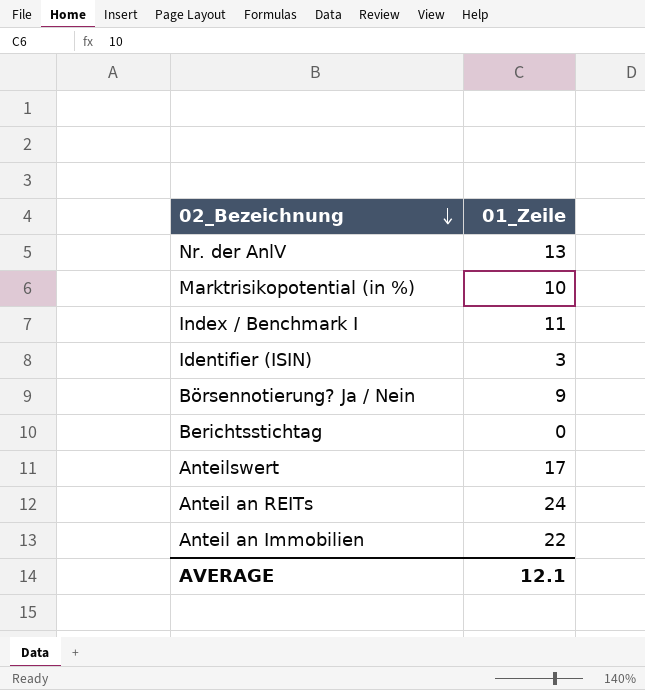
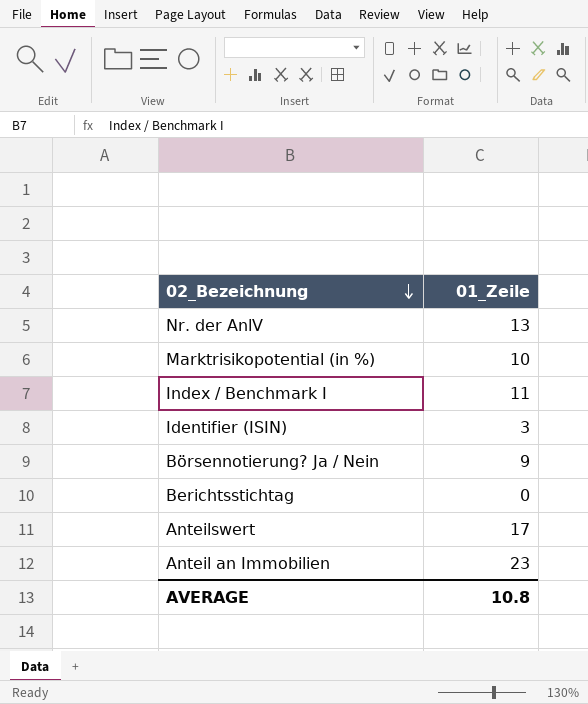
row Anteil an REITs: 24 -> none
Anteil an Immobilien | 01_Zeile: 22 -> 23
AVERAGE | 01_Zeile: 12.1 -> 10.8

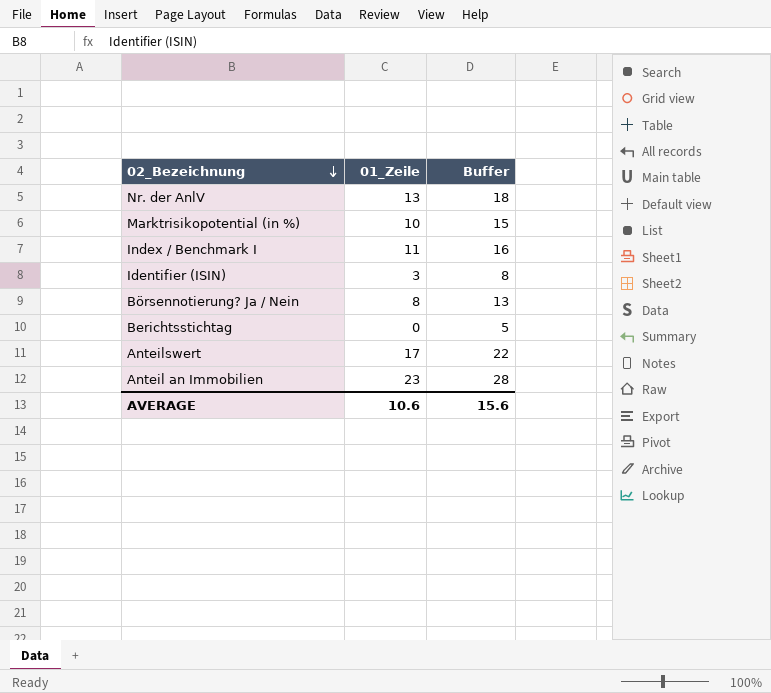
column Buffer | formula: none -> [01_Zeile] + 5
Börsennotierung? Ja / Nein | 01_Zeile: 9 -> 8
AVERAGE | 01_Zeile: 10.8 -> 10.6

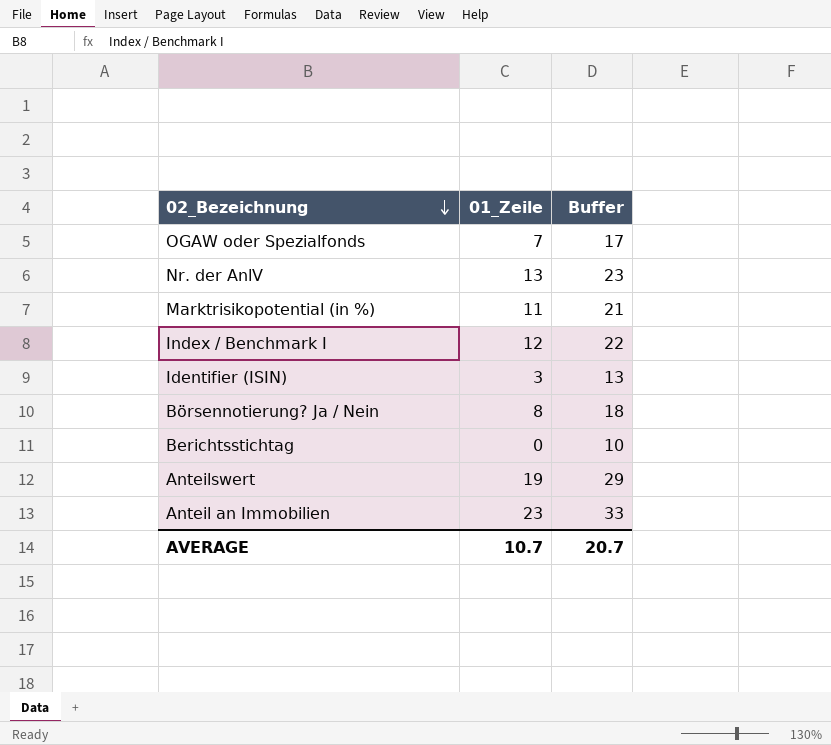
column Buffer | formula: [01_Zeile] + 5 -> [01_Zeile] + 10
row OGAW oder Spezialfonds: none -> 7 | 17
Marktrisikopotential (in %) | 01_Zeile: 10 -> 11
Index / Benchmark I | 01_Zeile: 11 -> 12
Anteilswert | 01_Zeile: 17 -> 19
AVERAGE | 01_Zeile: 10.6 -> 10.7
AVERAGE | Buffer: 15.6 -> 20.7

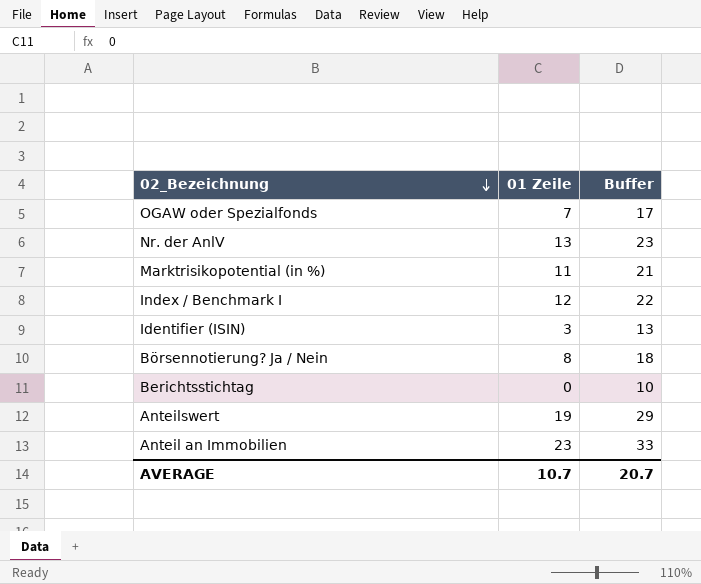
column name: 01_Zeile -> 01 Zeile

